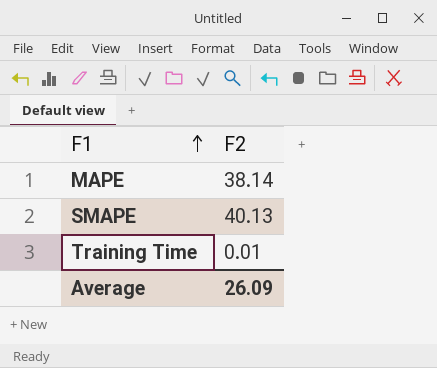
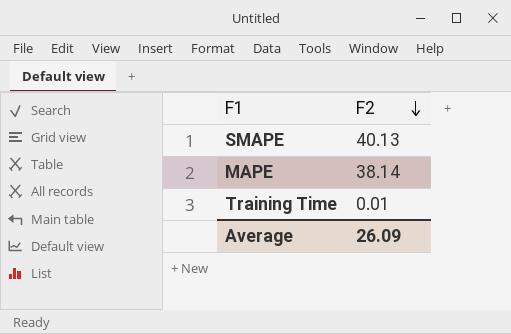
row order: F1 ascending -> F2 descending

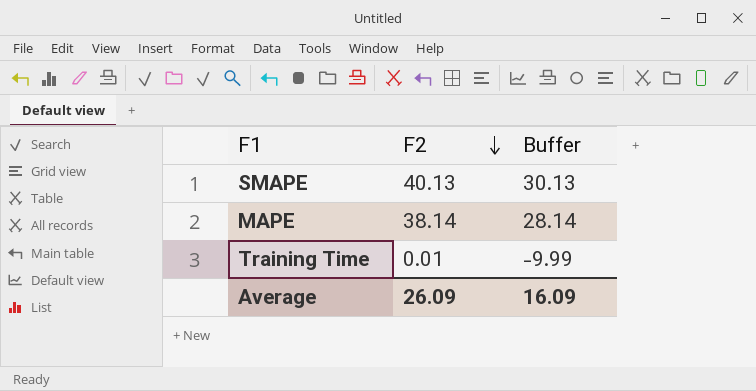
column Buffer | formula: none -> [F2] - 10

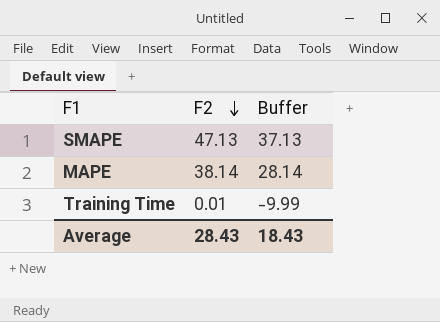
SMAPE | F2: 40.13 -> 47.13
SMAPE | Buffer: 30.13 -> 37.13
Average | F2: 26.09 -> 28.43
Average | Buffer: 16.09 -> 18.43

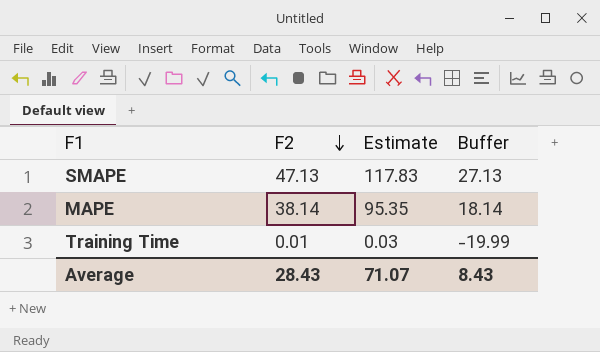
column Estimate | formula: none -> [F2] * 2.5
column Buffer | formula: [F2] - 10 -> [F2] - 20
Average | Buffer: 18.43 -> 8.43

